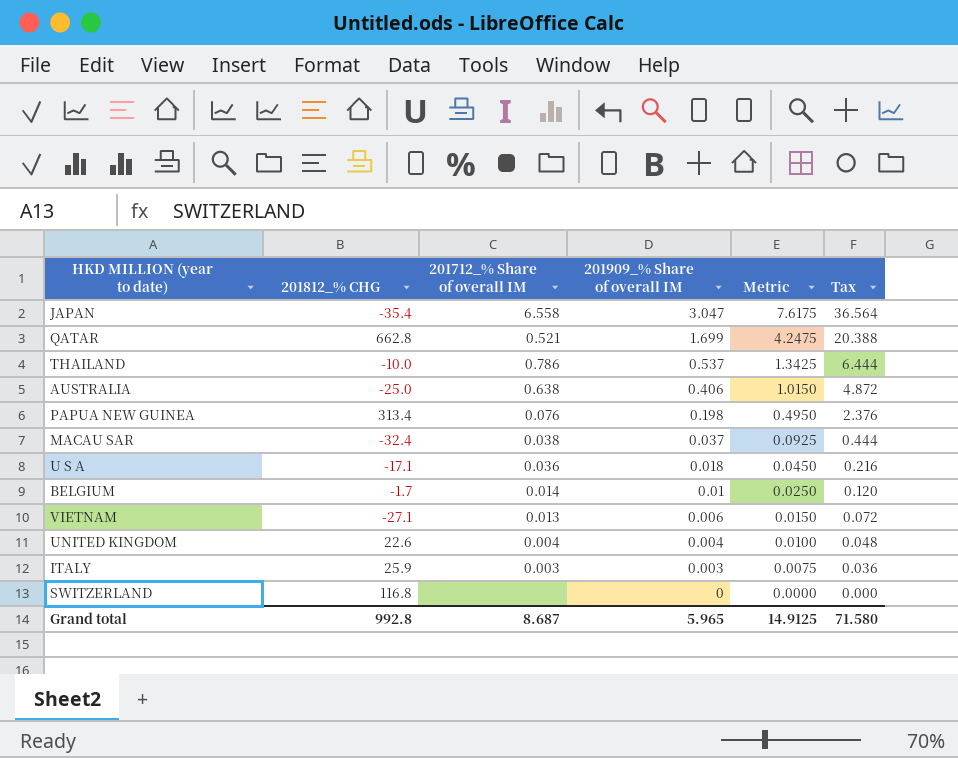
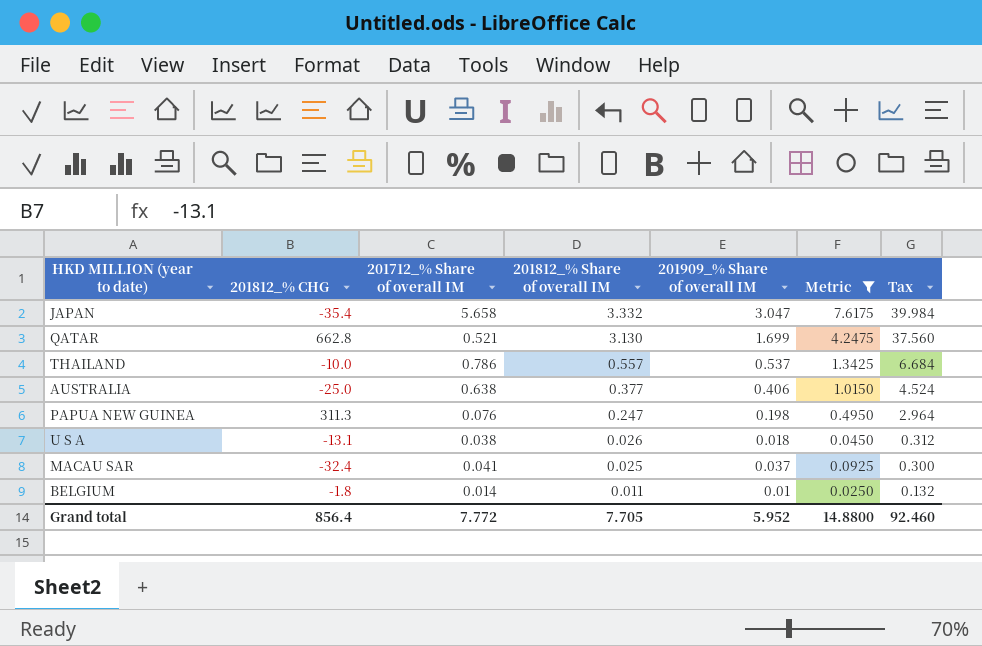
filter: none -> Metric >= 0.0250
row order: 201909_% Share of overall IM descending -> 201812_% Share of overall IM descending
column 201812_% Share of overall IM | position: none -> 4
column Tax | formula: [201909_% Share of overall IM] * 12 -> [201812_% Share of overall IM] * 12
JAPAN | 201712_% Share of overall IM: 6.558 -> 5.658
PAPUA NEW GUINEA | 201812_% CHG: 313.4 -> 311.3
U S A | 201812_% CHG: -17.1 -> -13.1
U S A | 201712_% Share of overall IM: 0.036 -> 0.038
MACAU SAR | 201712_% Share of overall IM: 0.038 -> 0.041
BELGIUM | 201812_% CHG: -1.7 -> -1.8
Grand total | 201812_% CHG: 992.8 -> 856.4
Grand total | 201712_% Share of overall IM: 8.687 -> 7.772
Grand total | 201909_% Share of overall IM: 5.965 -> 5.952
Grand total | Metric: 14.9125 -> 14.8800
Grand total | Tax: 71.580 -> 92.460

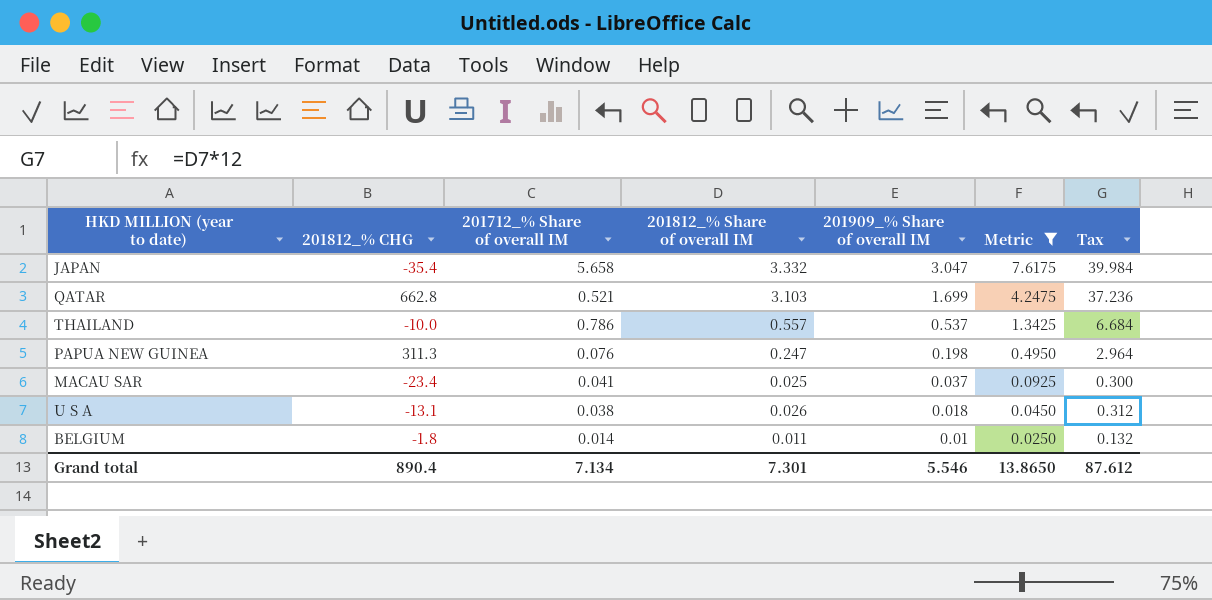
row order: 201812_% Share of overall IM descending -> 201909_% Share of overall IM descending
row AUSTRALIA: -25.0 | 0.638 | 0.377 | 0.406 | 1.0150 | 4.524 -> none
QATAR | 201812_% Share of overall IM: 3.130 -> 3.103
QATAR | Tax: 37.560 -> 37.236
MACAU SAR | 201812_% CHG: -32.4 -> -23.4
Grand total | 201812_% CHG: 856.4 -> 890.4
Grand total | 201712_% Share of overall IM: 7.772 -> 7.134
Grand total | 201812_% Share of overall IM: 7.705 -> 7.301
Grand total | 201909_% Share of overall IM: 5.952 -> 5.546
Grand total | Metric: 14.8800 -> 13.8650
Grand total | Tax: 92.460 -> 87.612

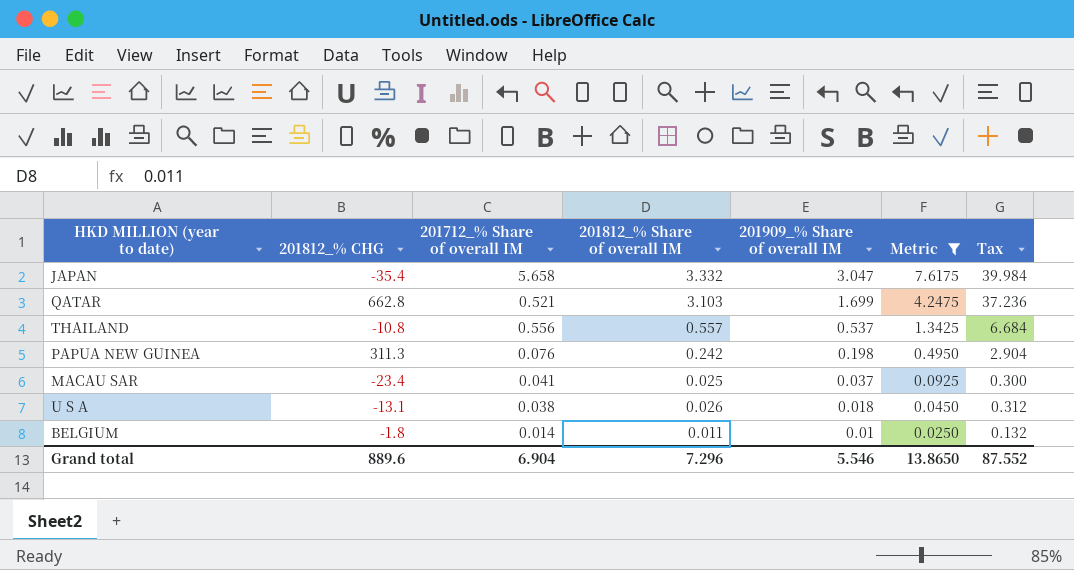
THAILAND | 201812_% CHG: -10.0 -> -10.8
THAILAND | 201712_% Share of overall IM: 0.786 -> 0.556
PAPUA NEW GUINEA | 201812_% Share of overall IM: 0.247 -> 0.242
PAPUA NEW GUINEA | Tax: 2.964 -> 2.904
Grand total | 201812_% CHG: 890.4 -> 889.6
Grand total | 201712_% Share of overall IM: 7.134 -> 6.904
Grand total | 201812_% Share of overall IM: 7.301 -> 7.296
Grand total | Tax: 87.612 -> 87.552

